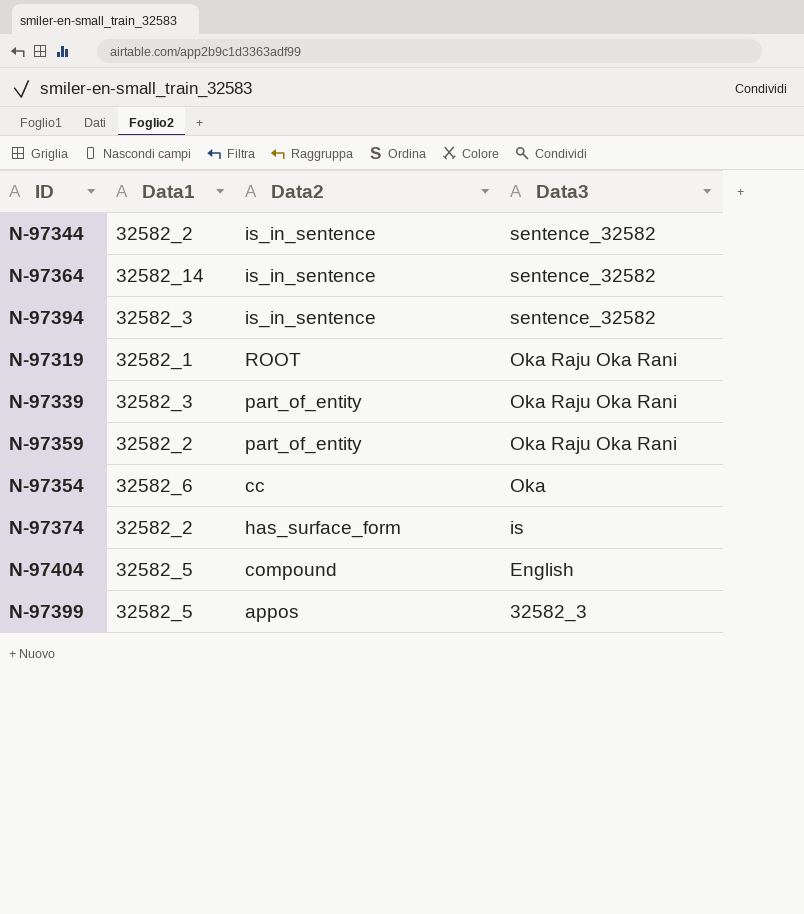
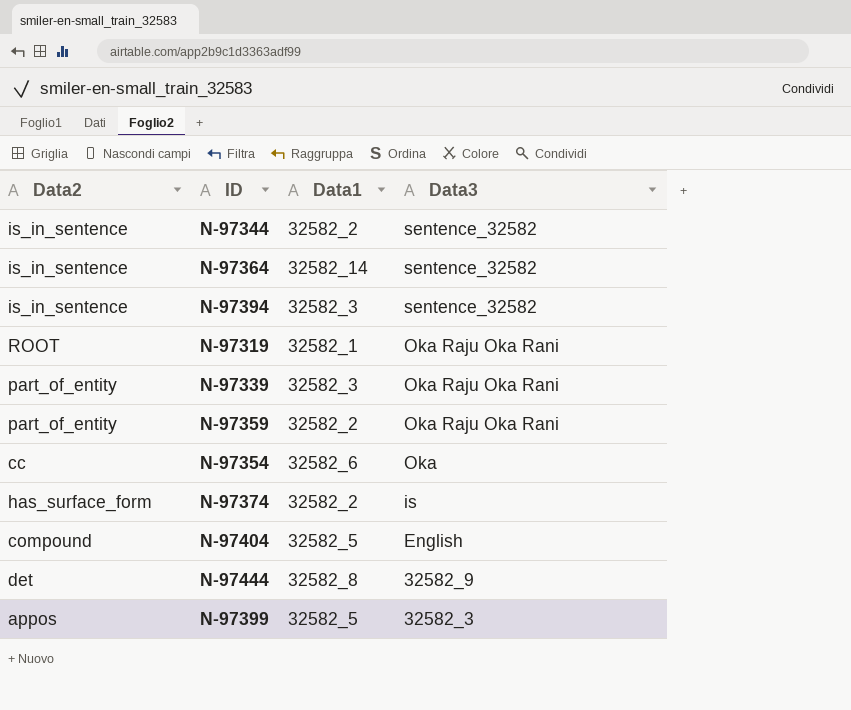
column Data2 | position: 3 -> 1
row N-97444: none -> det | 32582_8 | 32582_9

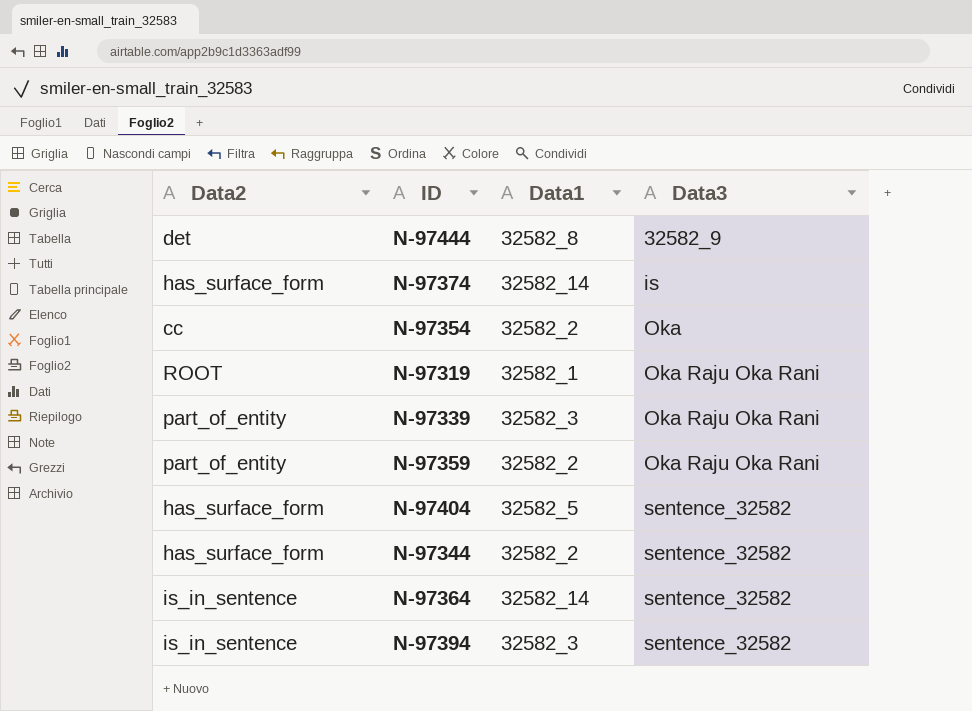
row order: Data3 descending -> Data3 ascending
row N-97399: appos | 32582_5 | 32582_3 -> none
N-97374 | Data1: 32582_2 -> 32582_14
N-97354 | Data1: 32582_6 -> 32582_2
N-97404 | Data2: compound -> has_surface_form
N-97404 | Data3: English -> sentence_32582
N-97344 | Data2: is_in_sentence -> has_surface_form

